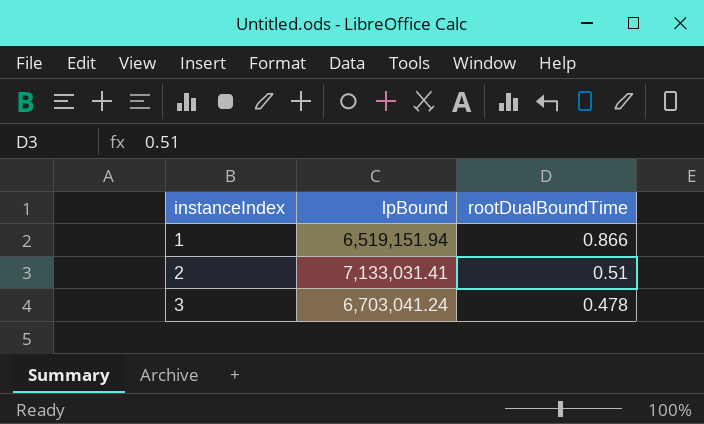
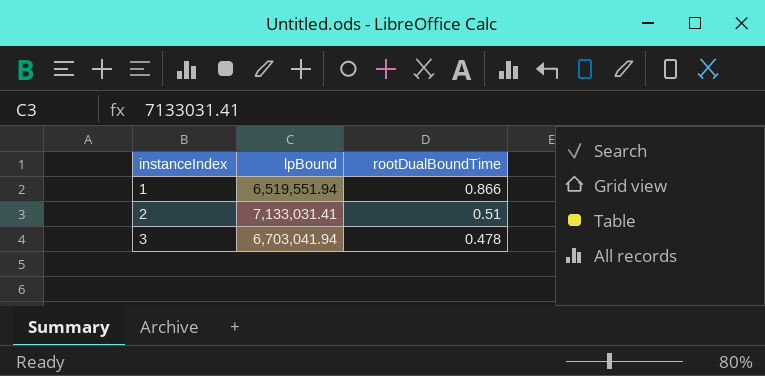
1 | lpBound: 6,519,151.94 -> 6,519,551.94
3 | lpBound: 6,703,041.24 -> 6,703,041.94

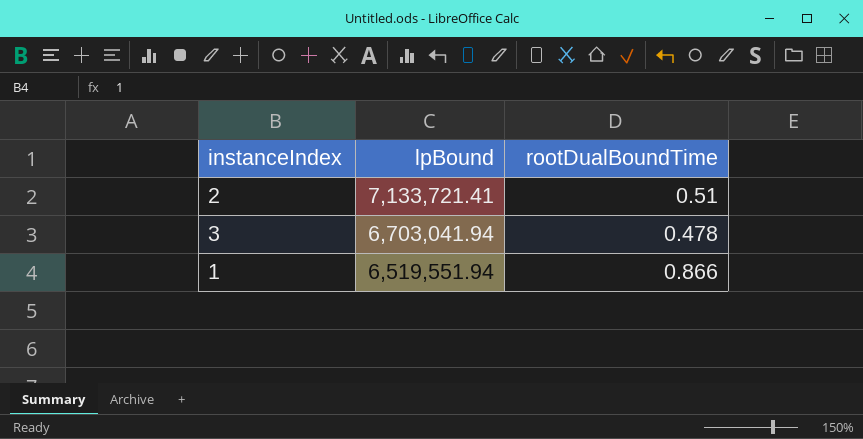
row order: instanceIndex ascending -> lpBound descending
2 | lpBound: 7,133,031.41 -> 7,133,721.41

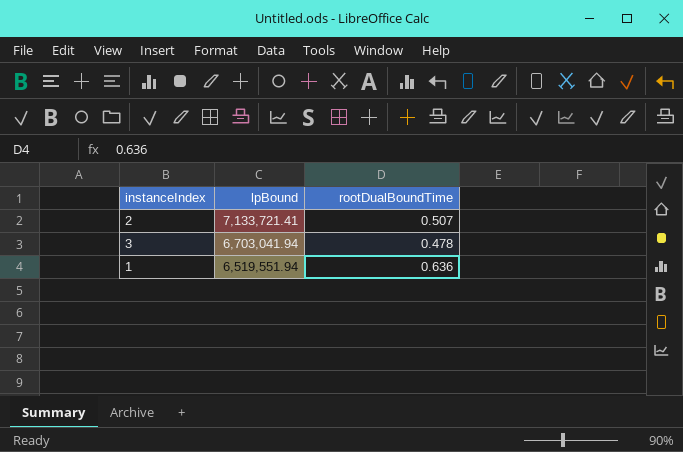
2 | rootDualBoundTime: 0.51 -> 0.507
1 | rootDualBoundTime: 0.866 -> 0.636

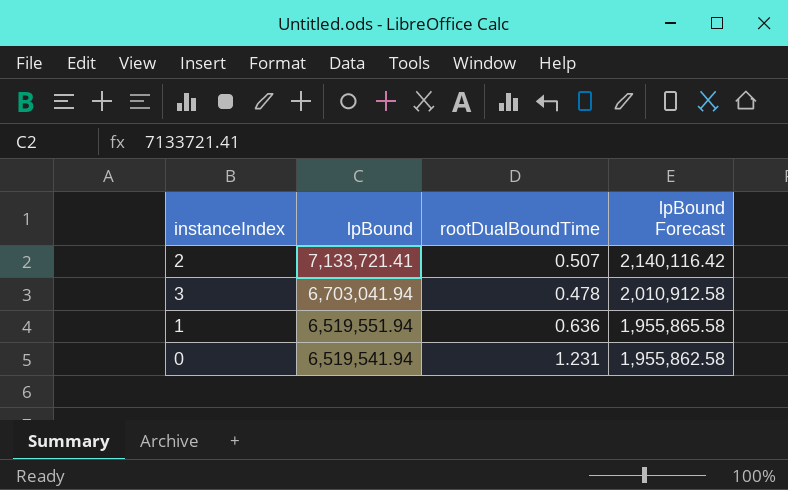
column lpBound Forecast | formula: none -> [lpBound] * 0.3
row 0: none -> 6,519,541.94 | 1.231 | 1,955,862.58

